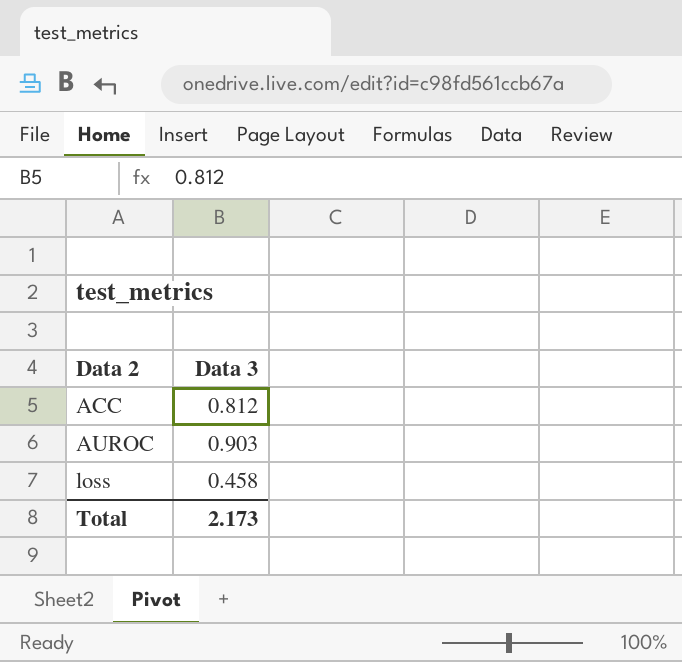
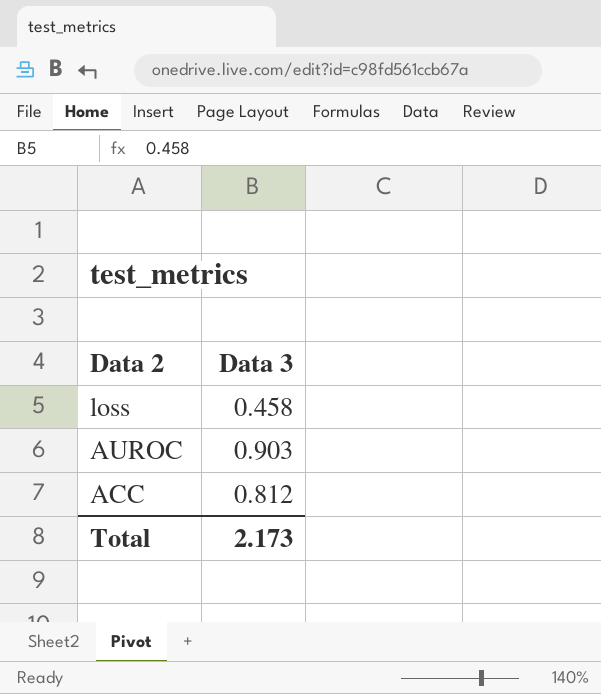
row order: Data 2 ascending -> Data 2 descending

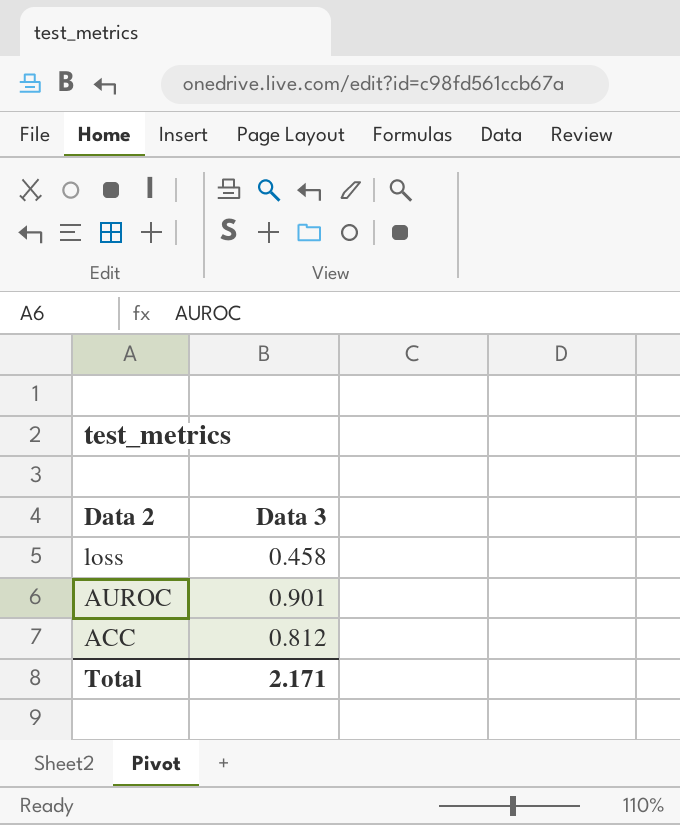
AUROC | Data 3: 0.903 -> 0.901
Total | Data 3: 2.173 -> 2.171

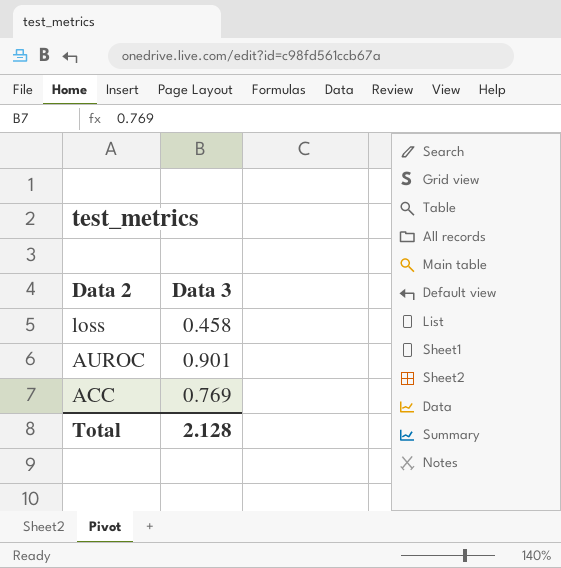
ACC | Data 3: 0.812 -> 0.769
Total | Data 3: 2.171 -> 2.128

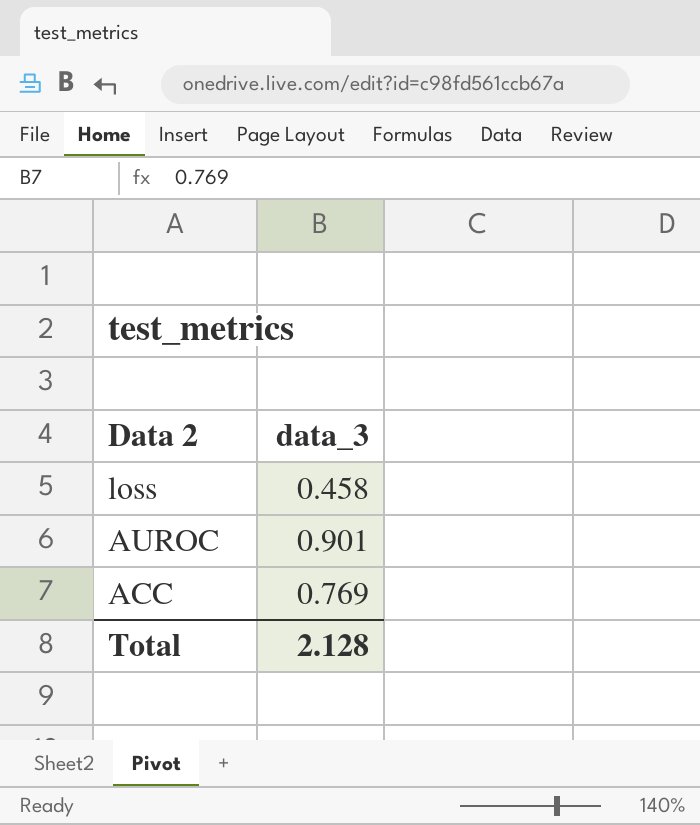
column name: Data 3 -> data_3

